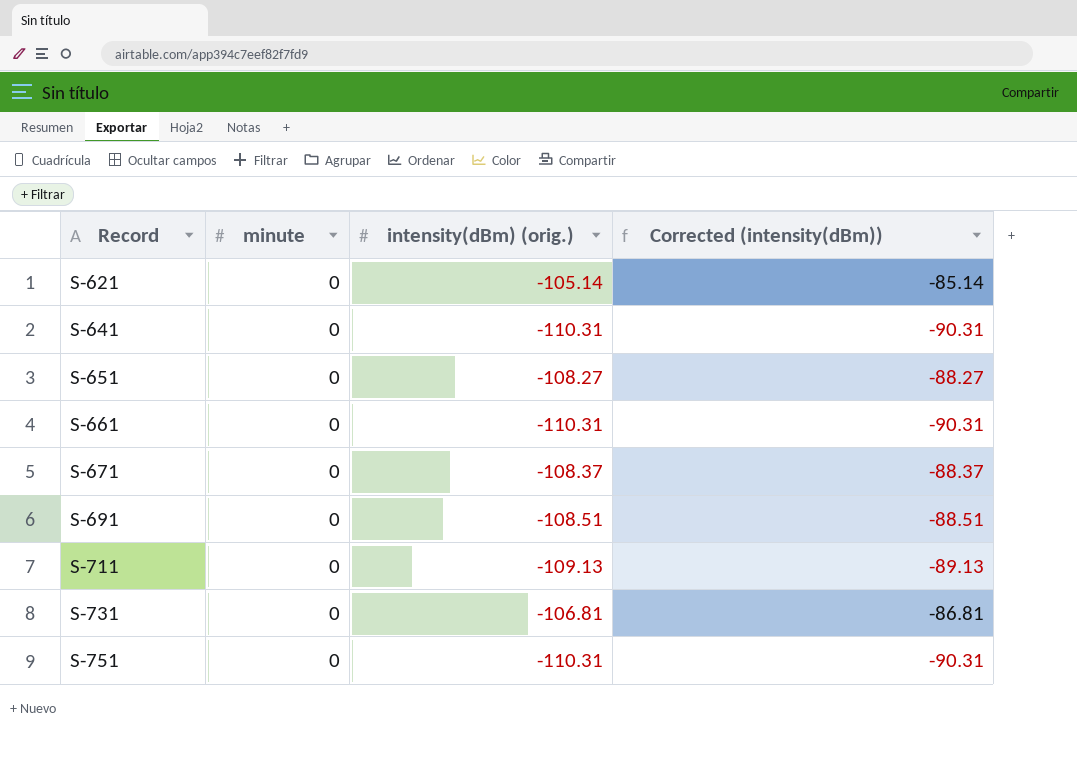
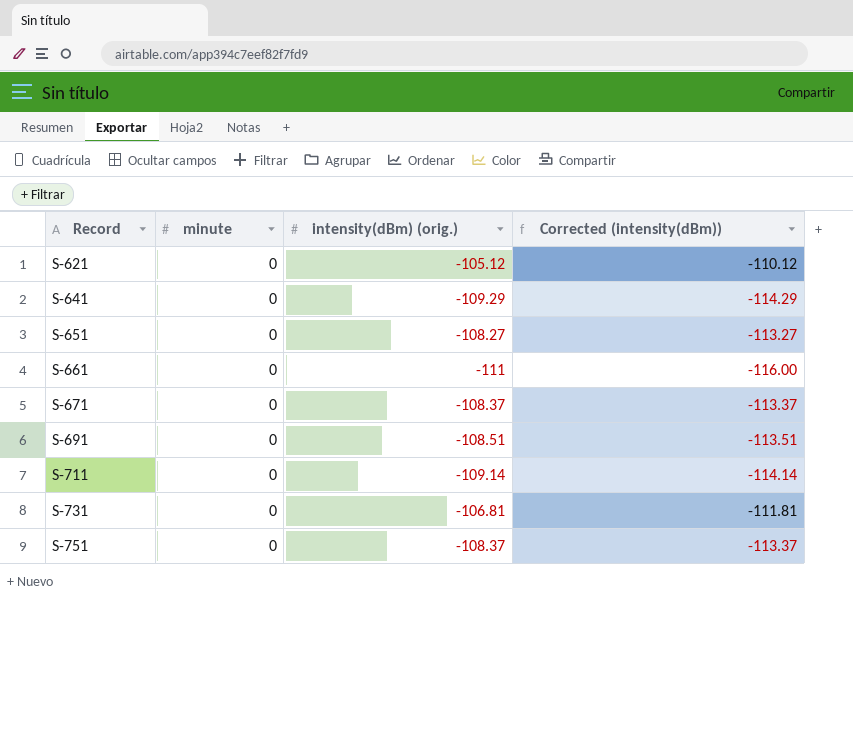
column Corrected (intensity(dBm)) | formula: [intensity(dBm) (orig.)] + 20 -> [intensity(dBm) (orig.)] - 5
S-621 | intensity(dBm) (orig.): -105.14 -> -105.12
S-641 | intensity(dBm) (orig.): -110.31 -> -109.29
S-661 | intensity(dBm) (orig.): -110.31 -> -111
S-711 | intensity(dBm) (orig.): -109.13 -> -109.14
S-751 | intensity(dBm) (orig.): -110.31 -> -108.37

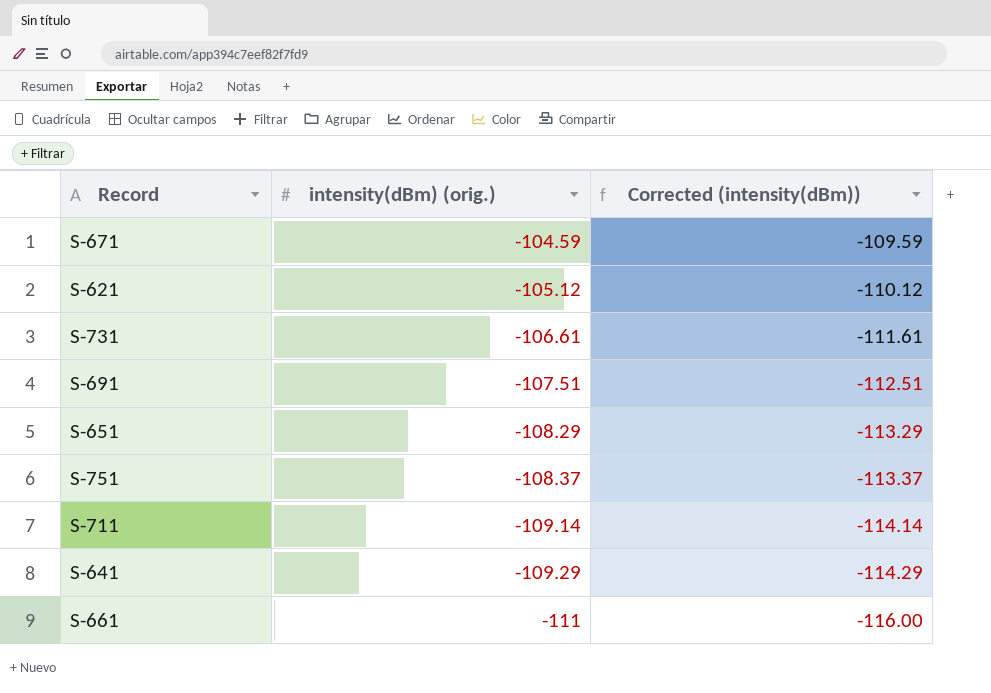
row order: Record ascending -> intensity(dBm) (orig.) descending
column minute | position: 2 -> none
S-671 | intensity(dBm) (orig.): -108.37 -> -104.59
S-671 | Corrected (intensity(dBm)): -113.37 -> -109.59
S-731 | intensity(dBm) (orig.): -106.81 -> -106.61
S-731 | Corrected (intensity(dBm)): -111.81 -> -111.61
S-691 | intensity(dBm) (orig.): -108.51 -> -107.51
S-691 | Corrected (intensity(dBm)): -113.51 -> -112.51
S-651 | intensity(dBm) (orig.): -108.27 -> -108.29
S-651 | Corrected (intensity(dBm)): -113.27 -> -113.29

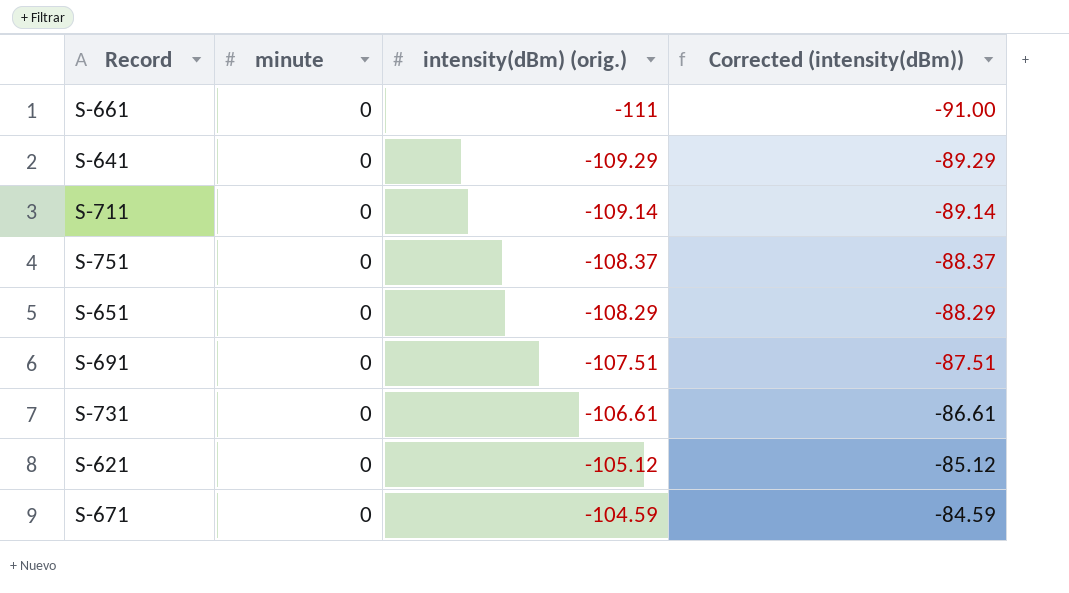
row order: intensity(dBm) (orig.) descending -> intensity(dBm) (orig.) ascending
column minute | position: none -> 2
column Corrected (intensity(dBm)) | formula: [intensity(dBm) (orig.)] - 5 -> [intensity(dBm) (orig.)] + 20

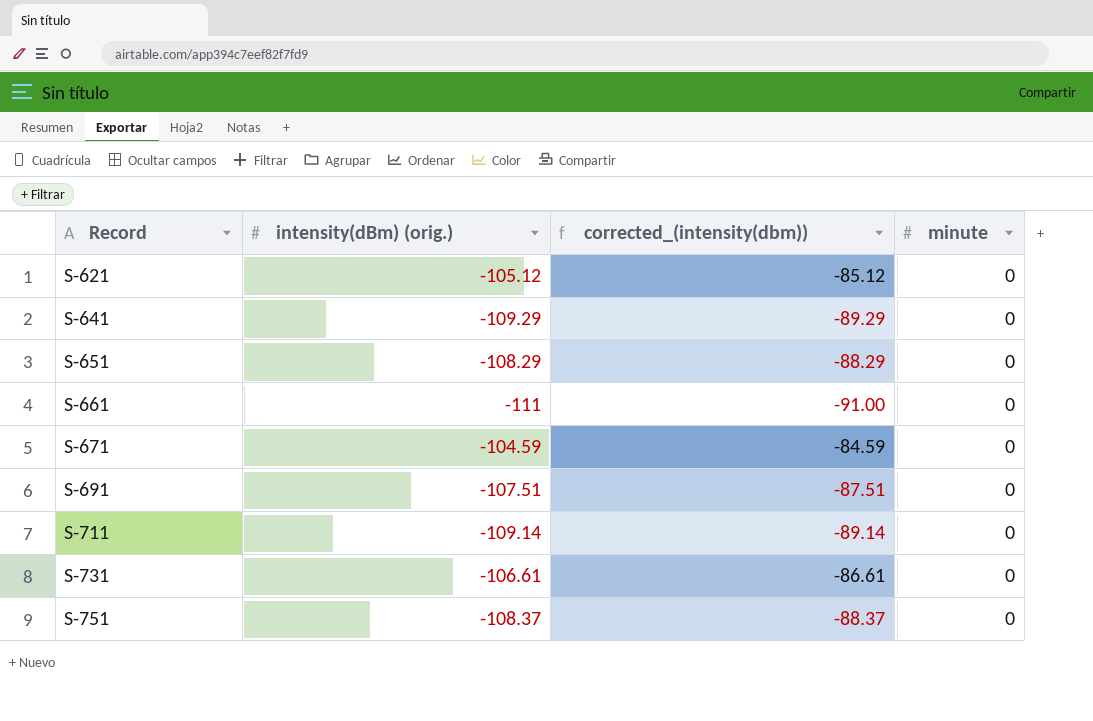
row order: intensity(dBm) (orig.) ascending -> Record ascending
column name: Corrected (intensity(dBm)) -> corrected_(intensity(dbm))
column minute | position: 2 -> 4

